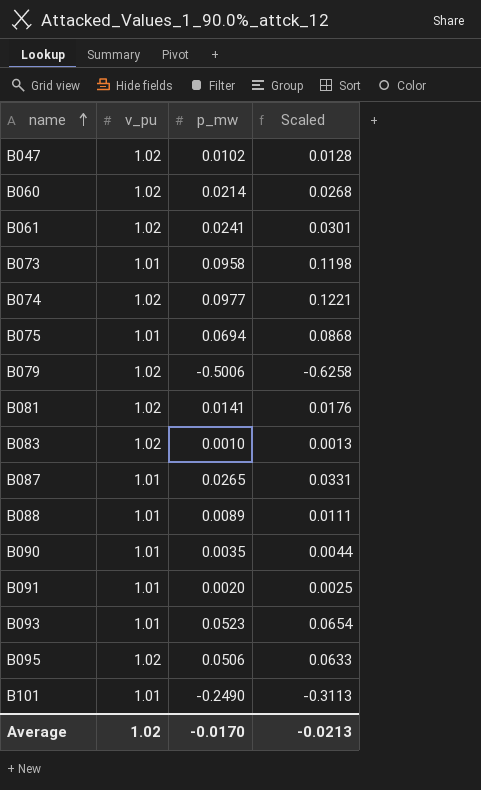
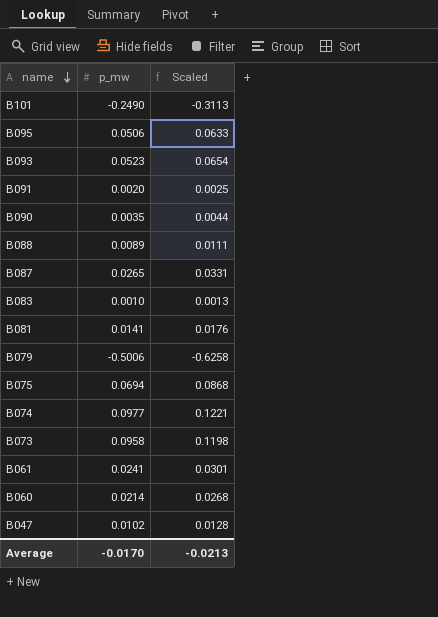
row order: name ascending -> name descending
column v_pu | position: 2 -> none

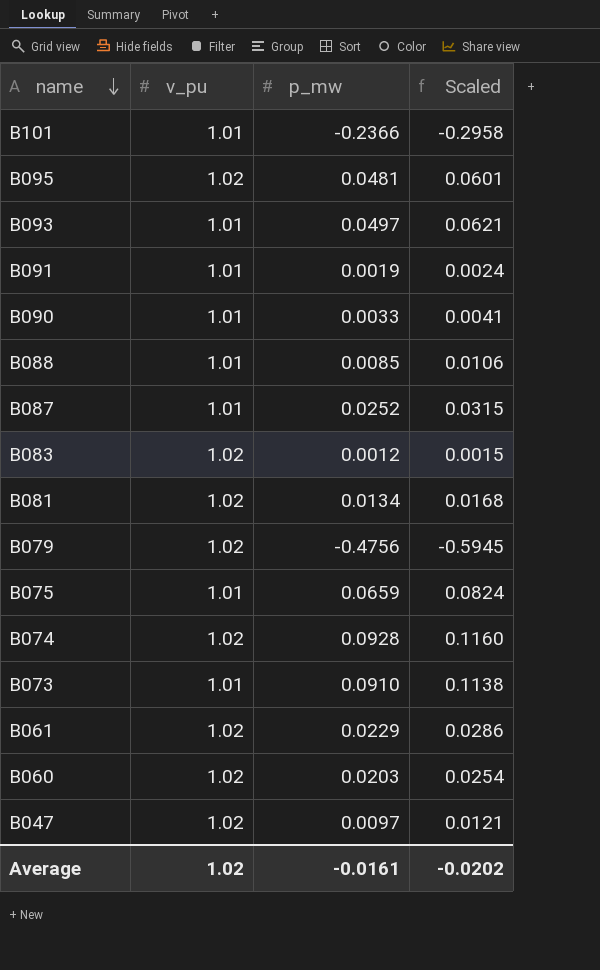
column v_pu | position: none -> 2
B101 | p_mw: -0.2490 -> -0.2366
B101 | Scaled: -0.3113 -> -0.2958
B095 | p_mw: 0.0506 -> 0.0481
B095 | Scaled: 0.0633 -> 0.0601
B093 | p_mw: 0.0523 -> 0.0497
B093 | Scaled: 0.0654 -> 0.0621
B091 | p_mw: 0.0020 -> 0.0019
B091 | Scaled: 0.0025 -> 0.0024
B090 | p_mw: 0.0035 -> 0.0033
B090 | Scaled: 0.0044 -> 0.0041
B088 | p_mw: 0.0089 -> 0.0085
B088 | Scaled: 0.0111 -> 0.0106
B087 | p_mw: 0.0265 -> 0.0252
B087 | Scaled: 0.0331 -> 0.0315
B083 | p_mw: 0.0010 -> 0.0012
B083 | Scaled: 0.0013 -> 0.0015
B081 | p_mw: 0.0141 -> 0.0134
B081 | Scaled: 0.0176 -> 0.0168
B079 | p_mw: -0.5006 -> -0.4756
B079 | Scaled: -0.6258 -> -0.5945
B075 | p_mw: 0.0694 -> 0.0659
B075 | Scaled: 0.0868 -> 0.0824
B074 | p_mw: 0.0977 -> 0.0928
B074 | Scaled: 0.1221 -> 0.1160
B073 | p_mw: 0.0958 -> 0.0910
B073 | Scaled: 0.1198 -> 0.1138
B061 | p_mw: 0.0241 -> 0.0229
B061 | Scaled: 0.0301 -> 0.0286
B060 | p_mw: 0.0214 -> 0.0203
B060 | Scaled: 0.0268 -> 0.0254
B047 | p_mw: 0.0102 -> 0.0097
B047 | Scaled: 0.0128 -> 0.0121
Average | p_mw: -0.0170 -> -0.0161
Average | Scaled: -0.0213 -> -0.0202

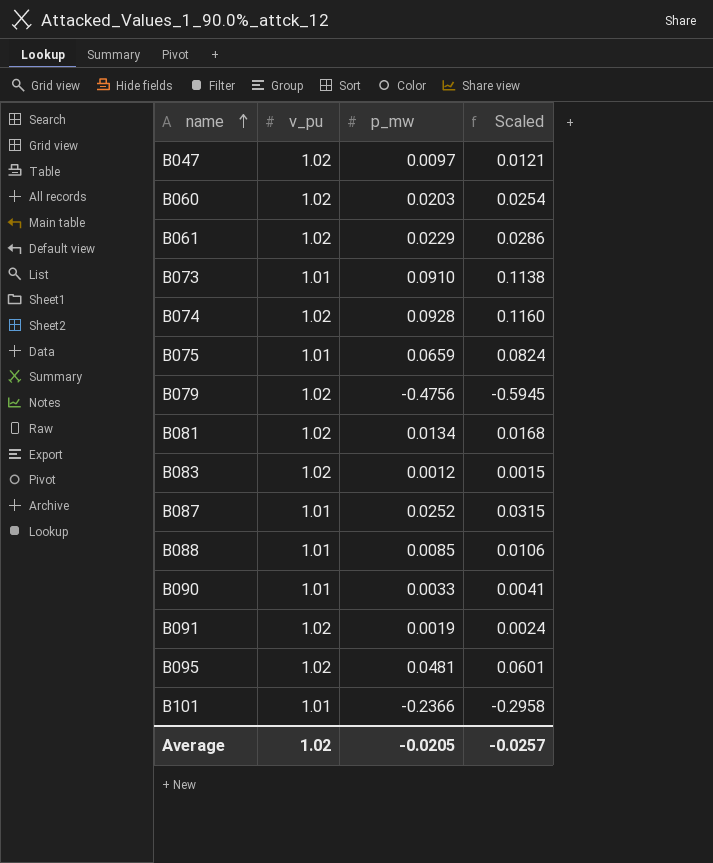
row order: name descending -> name ascending
row B093: 1.01 | 0.0497 | 0.0621 -> none
B091 | v_pu: 1.01 -> 1.02
Average | p_mw: -0.0161 -> -0.0205
Average | Scaled: -0.0202 -> -0.0257

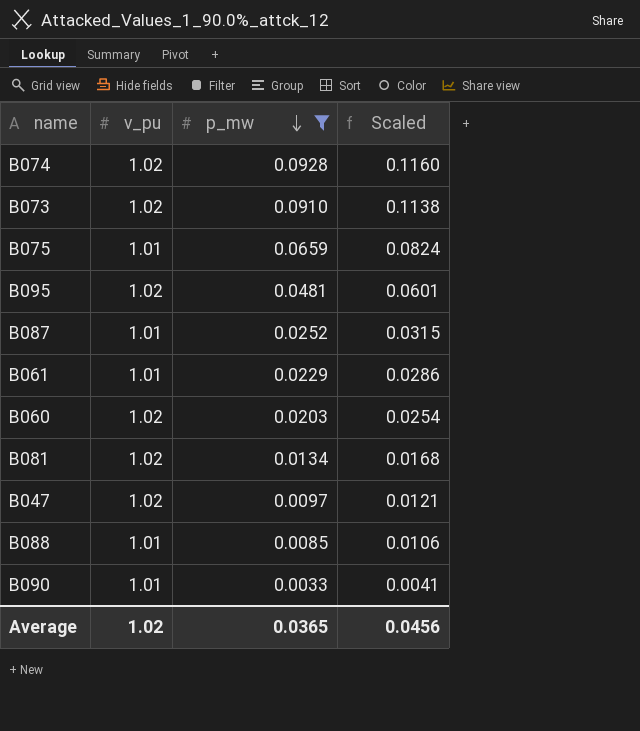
filter: none -> p_mw >= 0.0033
row order: name ascending -> p_mw descending
B073 | v_pu: 1.01 -> 1.02
B061 | v_pu: 1.02 -> 1.01
Average | p_mw: -0.0205 -> 0.0365
Average | Scaled: -0.0257 -> 0.0456

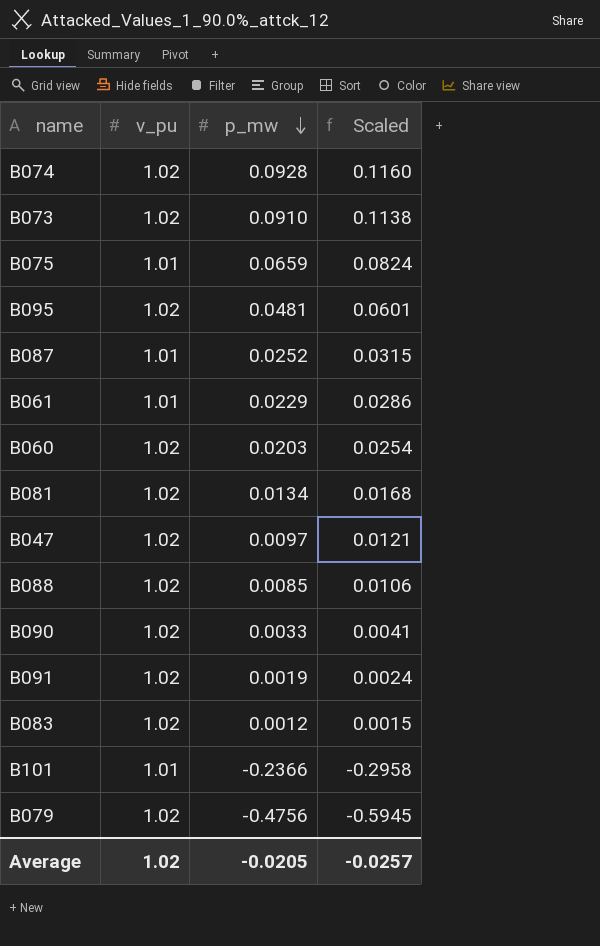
filter: p_mw >= 0.0033 -> none
B088 | v_pu: 1.01 -> 1.02
B090 | v_pu: 1.01 -> 1.02
Average | p_mw: 0.0365 -> -0.0205
Average | Scaled: 0.0456 -> -0.0257

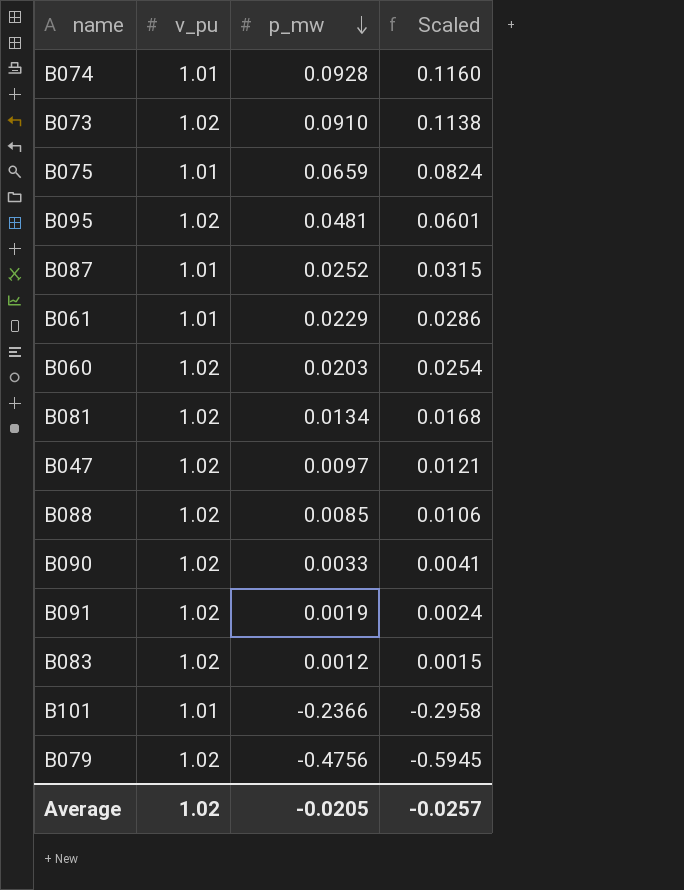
B074 | v_pu: 1.02 -> 1.01

